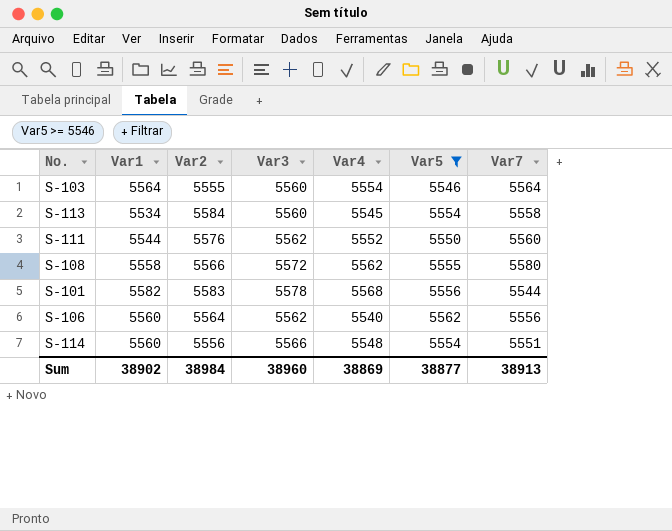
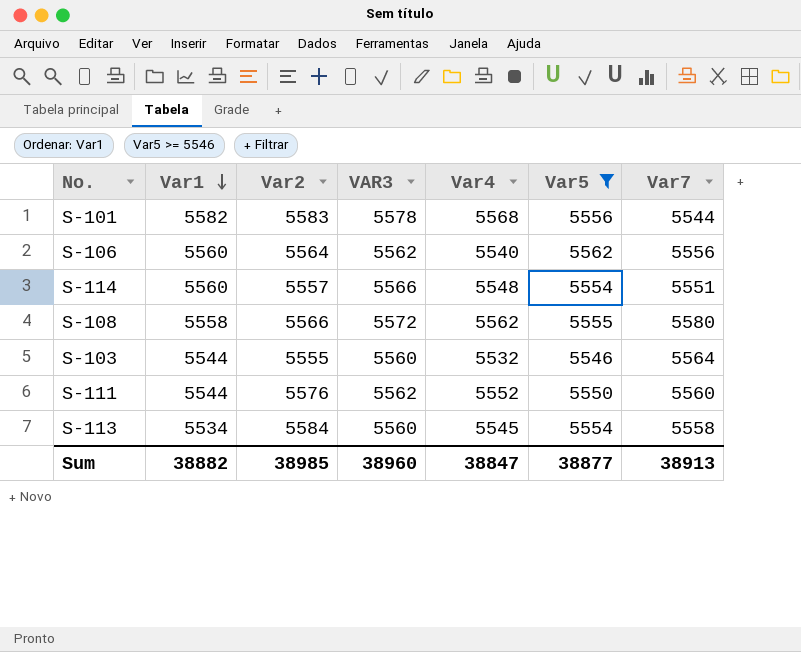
row order: none -> Var1 descending
column name: Var3 -> VAR3
S-114 | Var2: 5556 -> 5557
S-103 | Var1: 5564 -> 5544
S-103 | Var4: 5554 -> 5532
Sum | Var1: 38902 -> 38882
Sum | Var2: 38984 -> 38985
Sum | Var4: 38869 -> 38847

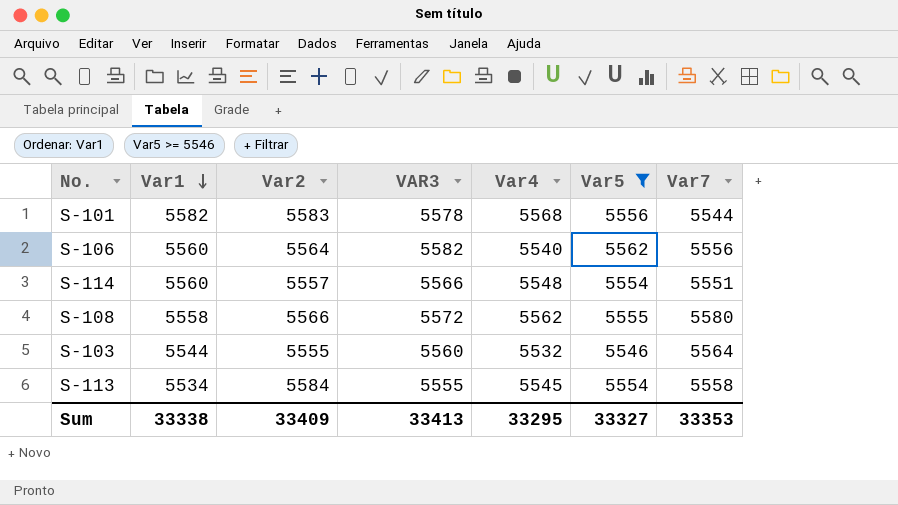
row S-111: 5544 | 5576 | 5562 | 5552 | 5550 | 5560 -> none
S-106 | VAR3: 5562 -> 5582
S-113 | VAR3: 5560 -> 5555
Sum | Var1: 38882 -> 33338
Sum | Var2: 38985 -> 33409
Sum | VAR3: 38960 -> 33413
Sum | Var4: 38847 -> 33295
Sum | Var5: 38877 -> 33327
Sum | Var7: 38913 -> 33353

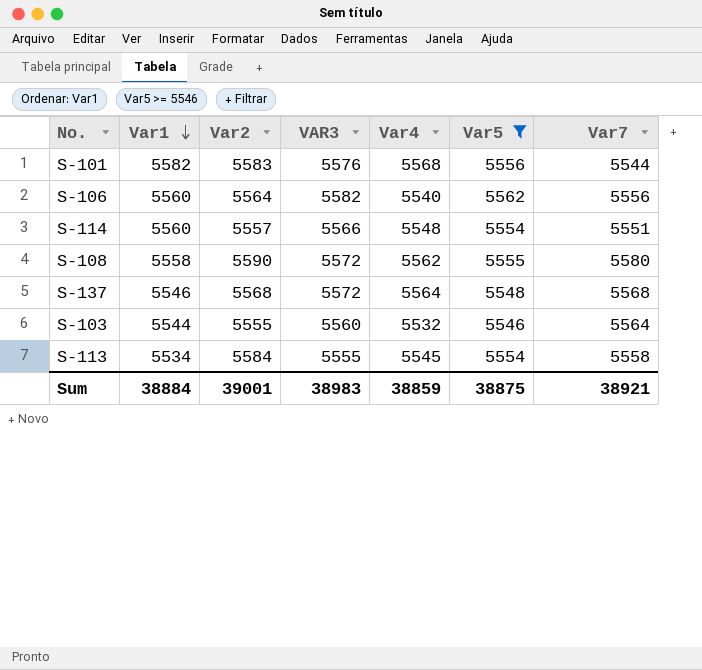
S-101 | VAR3: 5578 -> 5576
S-108 | Var2: 5566 -> 5590
row S-137: none -> 5546 | 5568 | 5572 | 5564 | 5548 | 5568
Sum | Var1: 33338 -> 38884
Sum | Var2: 33409 -> 39001
Sum | VAR3: 33413 -> 38983
Sum | Var4: 33295 -> 38859
Sum | Var5: 33327 -> 38875
Sum | Var7: 33353 -> 38921

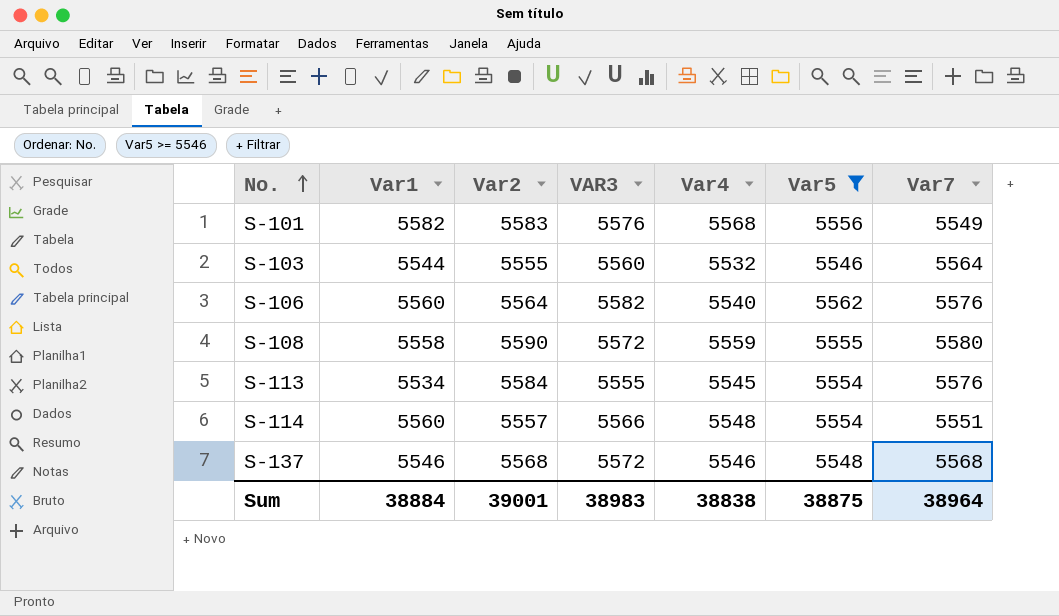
row order: Var1 descending -> No. ascending
S-101 | Var7: 5544 -> 5549
S-106 | Var7: 5556 -> 5576
S-108 | Var4: 5562 -> 5559
S-113 | Var7: 5558 -> 5576
S-137 | Var4: 5564 -> 5546
Sum | Var4: 38859 -> 38838
Sum | Var7: 38921 -> 38964

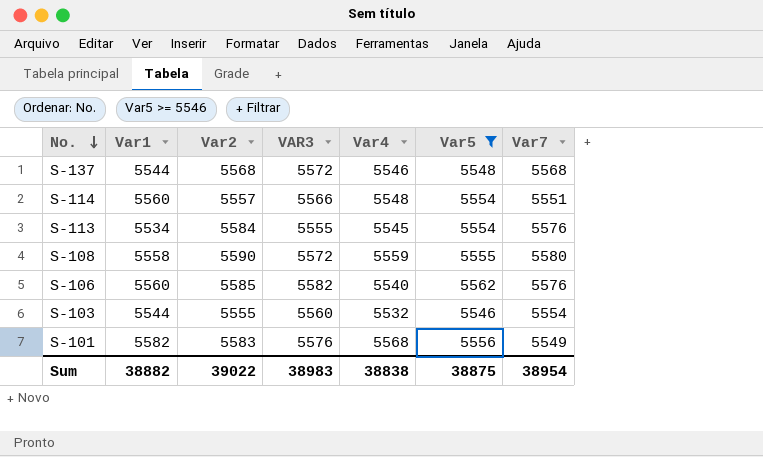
row order: No. ascending -> No. descending
S-137 | Var1: 5546 -> 5544
S-106 | Var2: 5564 -> 5585
S-103 | Var7: 5564 -> 5554
Sum | Var1: 38884 -> 38882
Sum | Var2: 39001 -> 39022
Sum | Var7: 38964 -> 38954

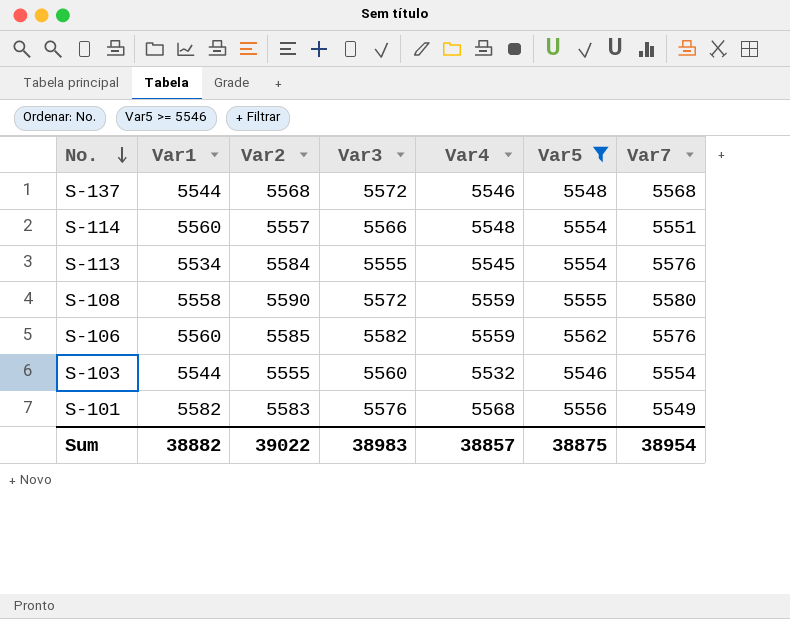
column name: VAR3 -> Var3
S-106 | Var4: 5540 -> 5559
Sum | Var4: 38838 -> 38857

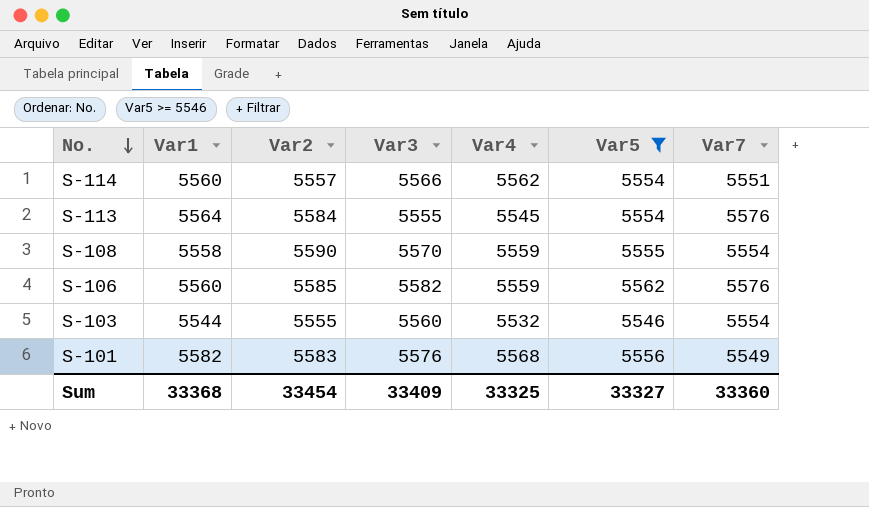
row S-137: 5544 | 5568 | 5572 | 5546 | 5548 | 5568 -> none
S-114 | Var4: 5548 -> 5562
S-113 | Var1: 5534 -> 5564
S-108 | Var3: 5572 -> 5570
S-108 | Var7: 5580 -> 5554
Sum | Var1: 38882 -> 33368
Sum | Var2: 39022 -> 33454
Sum | Var3: 38983 -> 33409
Sum | Var4: 38857 -> 33325
Sum | Var5: 38875 -> 33327
Sum | Var7: 38954 -> 33360

